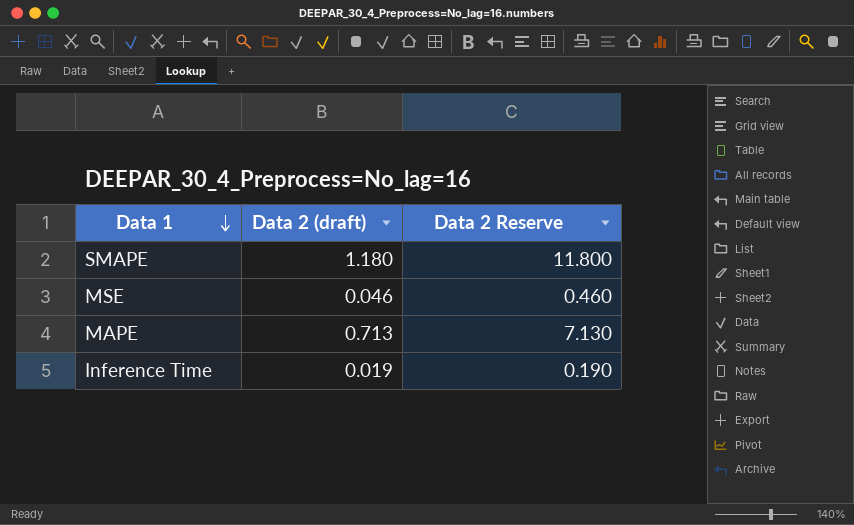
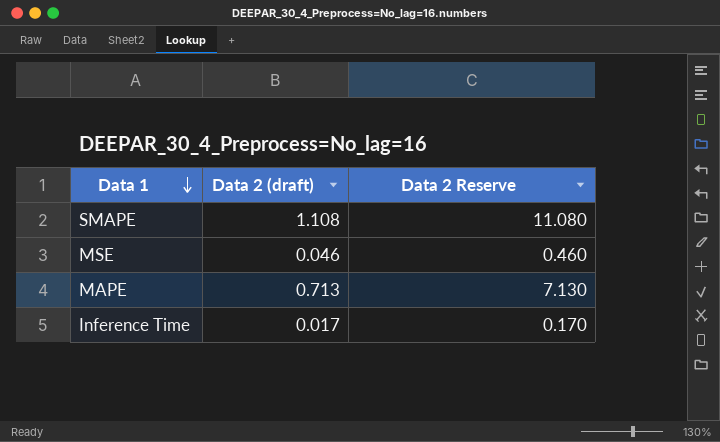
SMAPE | Data 2 (draft): 1.180 -> 1.108
SMAPE | Data 2 Reserve: 11.800 -> 11.080
Inference Time | Data 2 (draft): 0.019 -> 0.017
Inference Time | Data 2 Reserve: 0.190 -> 0.170

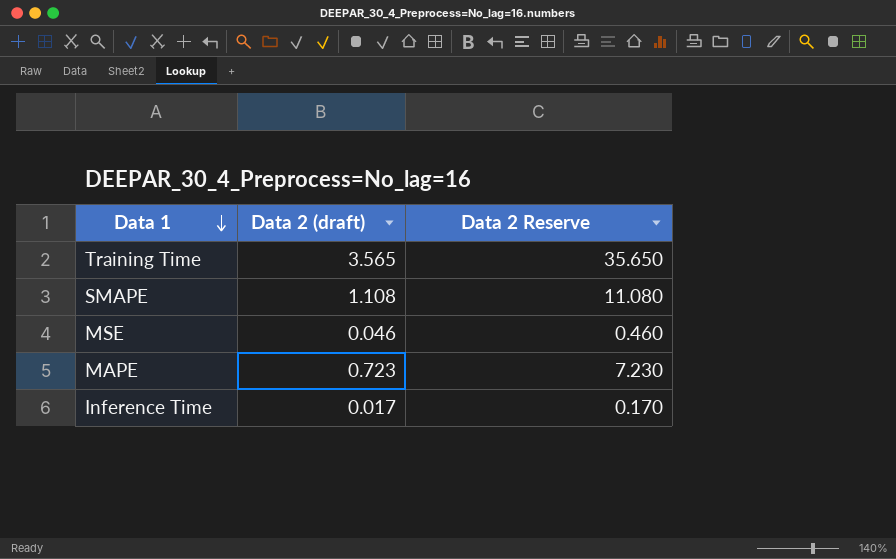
row Training Time: none -> 3.565 | 35.650
MAPE | Data 2 (draft): 0.713 -> 0.723
MAPE | Data 2 Reserve: 7.130 -> 7.230

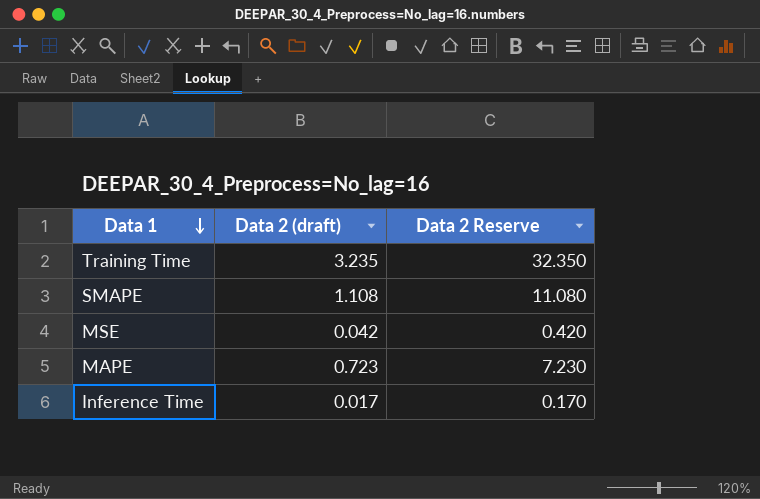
Training Time | Data 2 (draft): 3.565 -> 3.235
Training Time | Data 2 Reserve: 35.650 -> 32.350
MSE | Data 2 (draft): 0.046 -> 0.042
MSE | Data 2 Reserve: 0.460 -> 0.420

